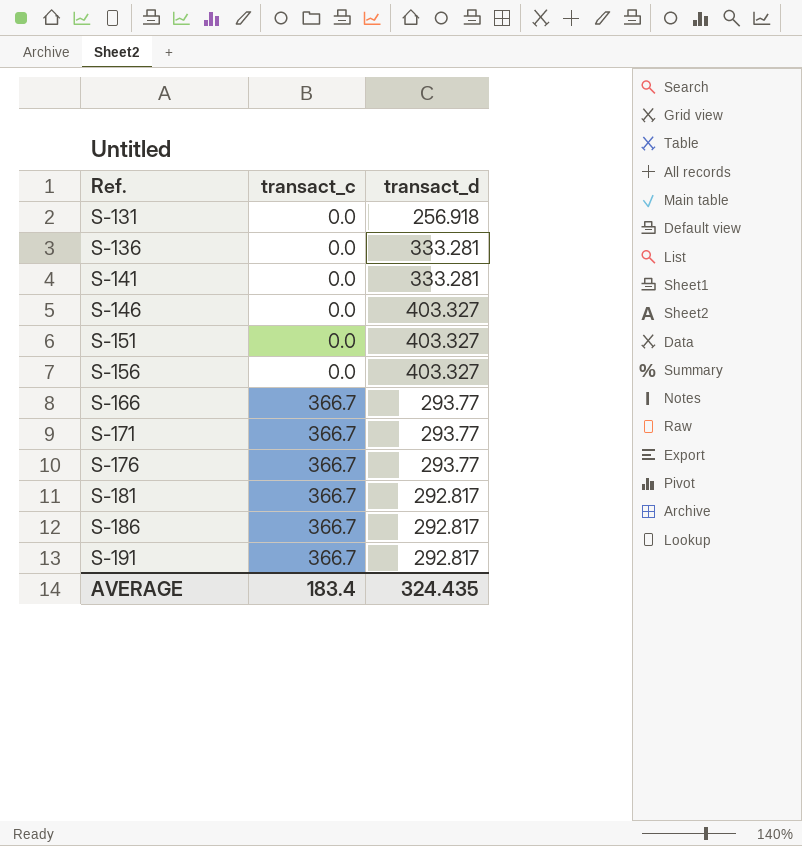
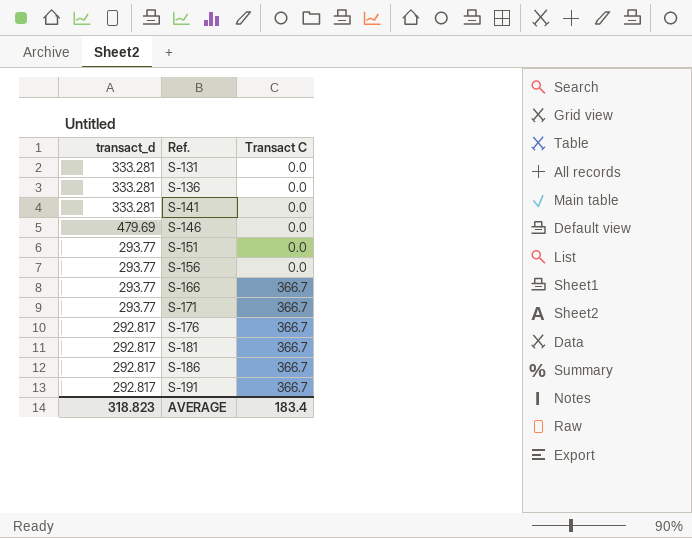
column transact_d | position: 3 -> 1
column name: transact_c -> Transact C
S-131 | transact_d: 256.918 -> 333.281
S-146 | transact_d: 403.327 -> 479.69
S-151 | transact_d: 403.327 -> 293.77
S-156 | transact_d: 403.327 -> 293.77
S-176 | transact_d: 293.77 -> 292.817
AVERAGE | transact_d: 324.435 -> 318.823

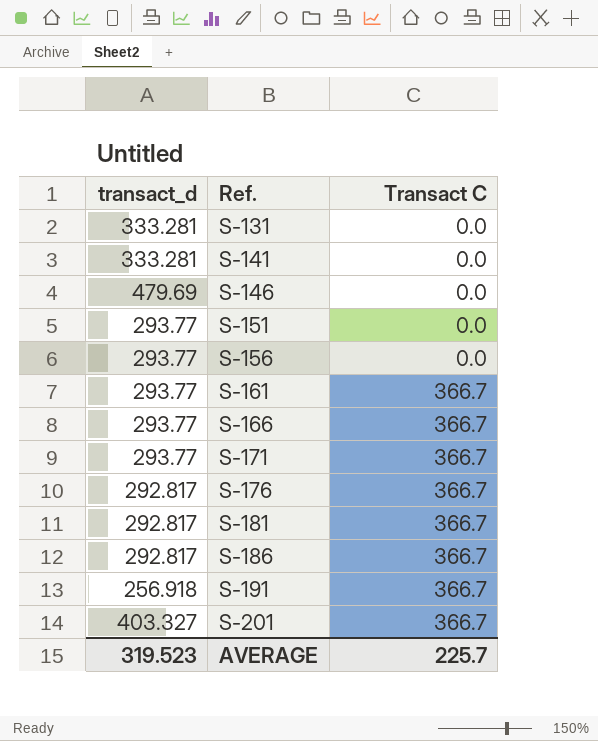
row S-136: 333.281 | 0.0 -> none
row S-161: none -> 293.77 | 366.7
S-191 | transact_d: 292.817 -> 256.918
row S-201: none -> 403.327 | 366.7
AVERAGE | transact_d: 318.823 -> 319.523
AVERAGE | Transact C: 183.4 -> 225.7

